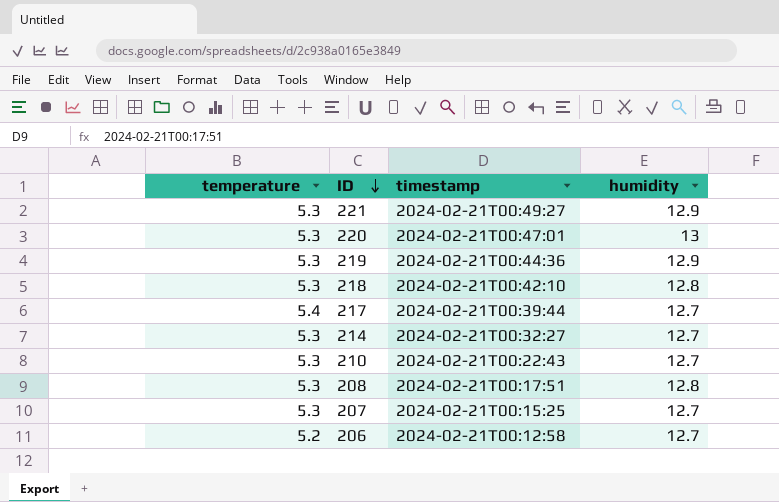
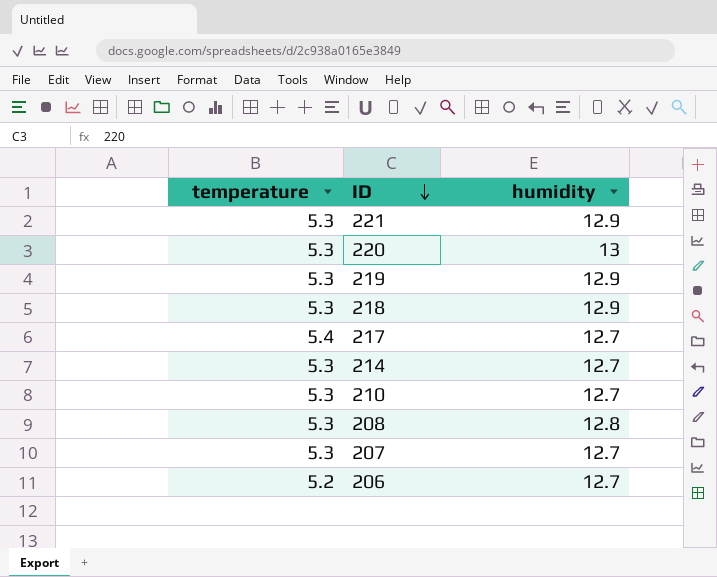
column timestamp | position: 3 -> none
218 | humidity: 12.8 -> 12.9

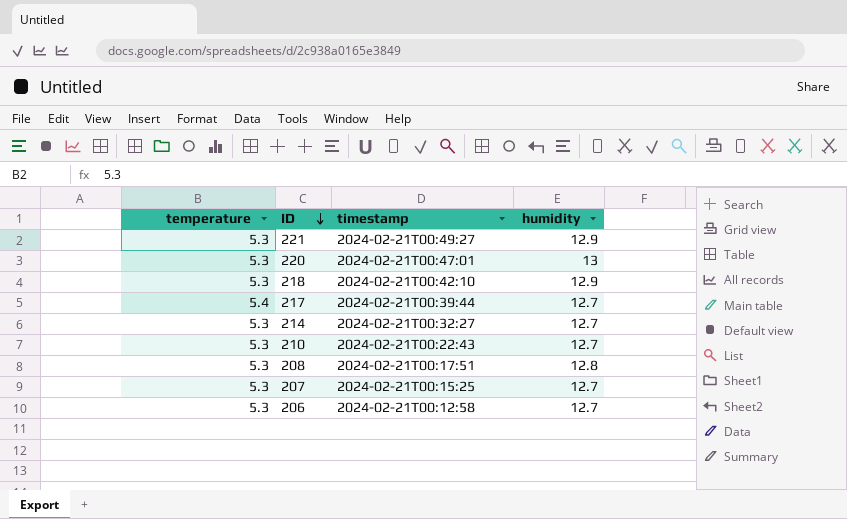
column timestamp | position: none -> 3
row 219: 5.3 | 12.9 -> none
206 | temperature: 5.2 -> 5.3

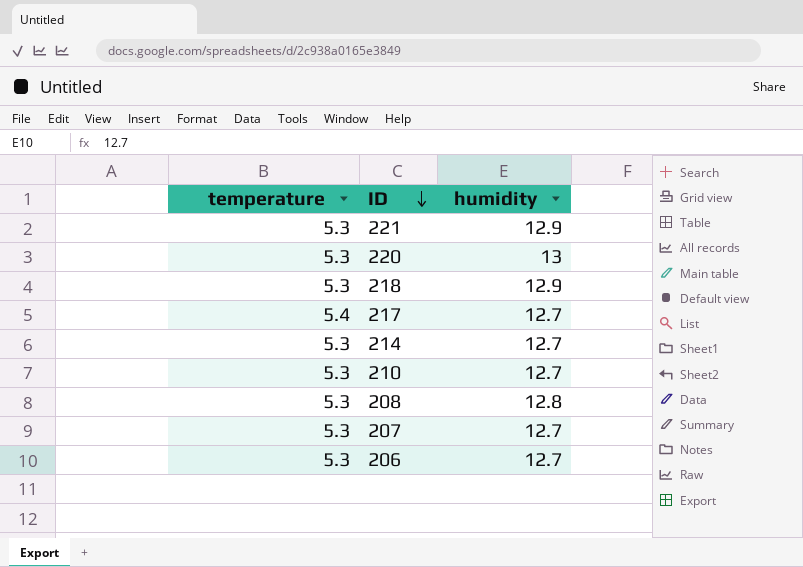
column timestamp | position: 3 -> none

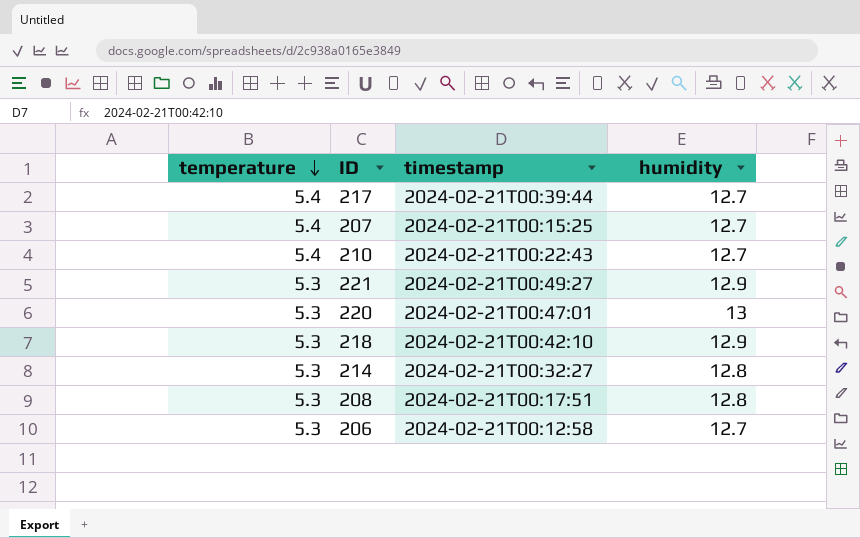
row order: ID descending -> temperature descending
column timestamp | position: none -> 3
207 | temperature: 5.3 -> 5.4
210 | temperature: 5.3 -> 5.4
214 | humidity: 12.7 -> 12.8

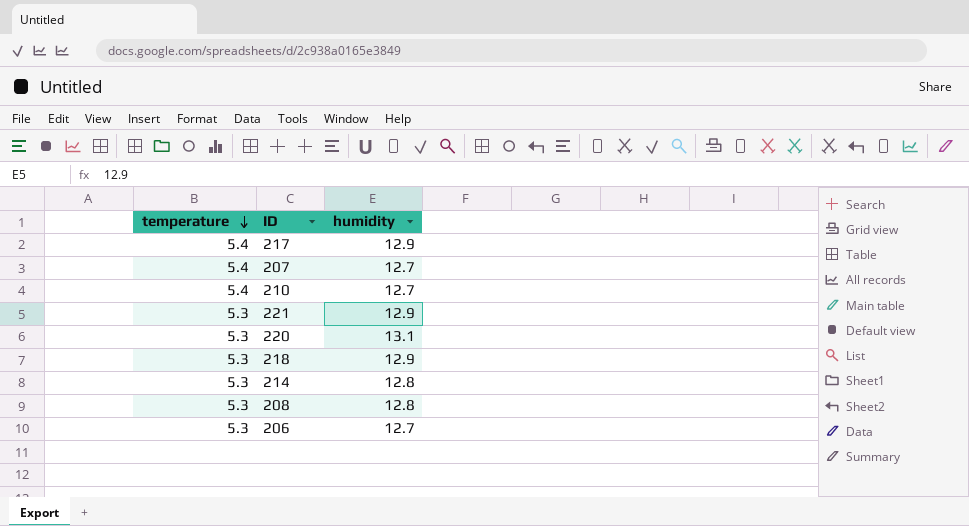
column timestamp | position: 3 -> none
217 | humidity: 12.7 -> 12.9
220 | humidity: 13 -> 13.1

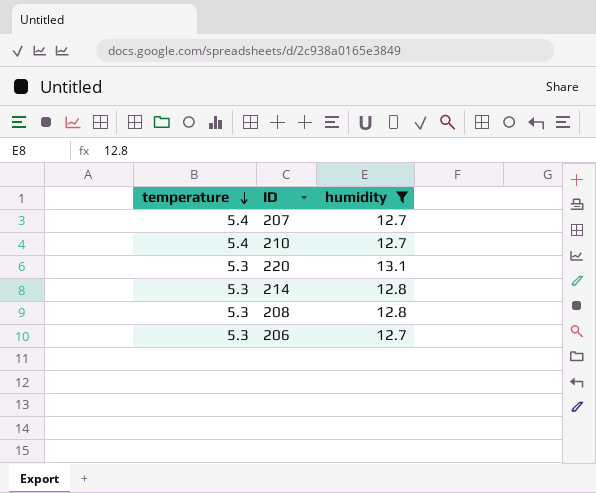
filter: none -> humidity != 12.9

